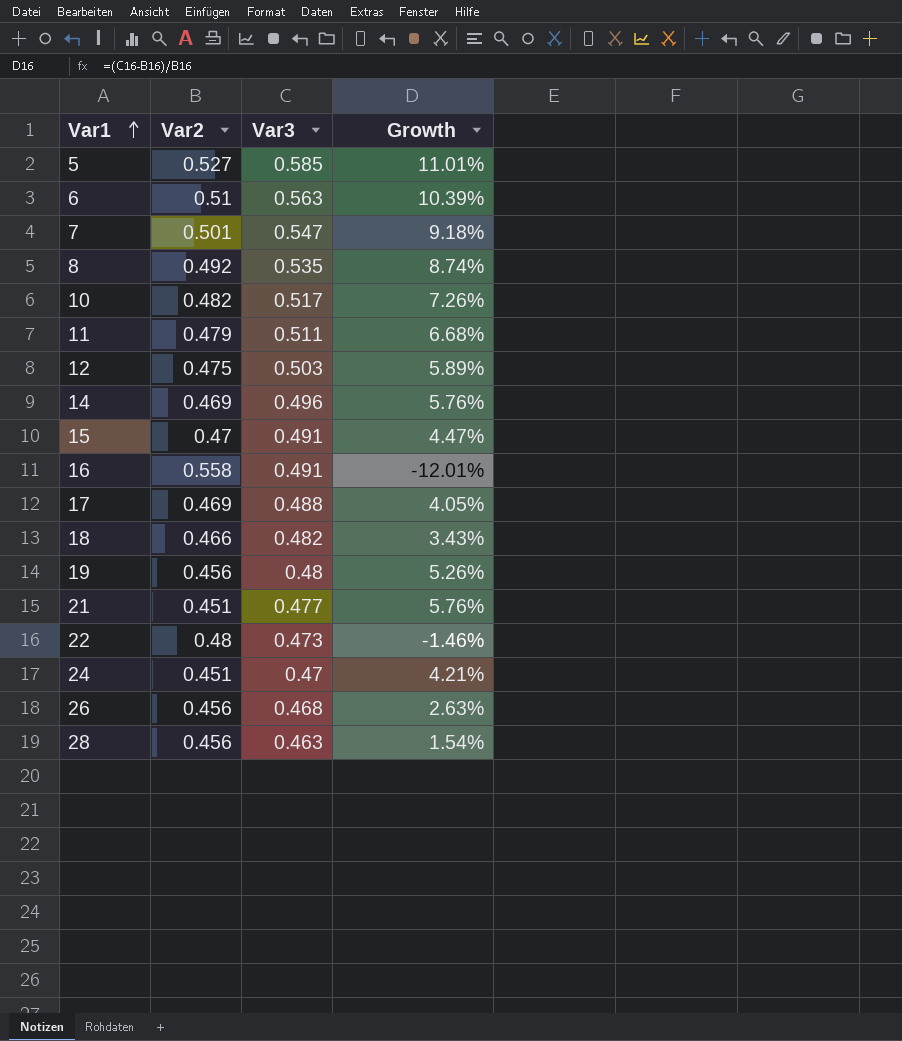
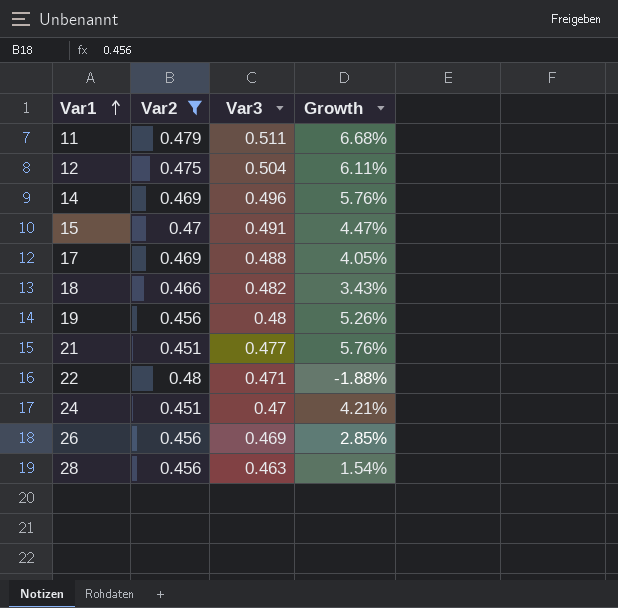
filter: none -> Var2 <= 0.48
12 | Var3: 0.503 -> 0.504
12 | Growth: 5.89% -> 6.11%
22 | Var3: 0.473 -> 0.471
22 | Growth: -1.46% -> -1.88%
26 | Var3: 0.468 -> 0.469
26 | Growth: 2.63% -> 2.85%

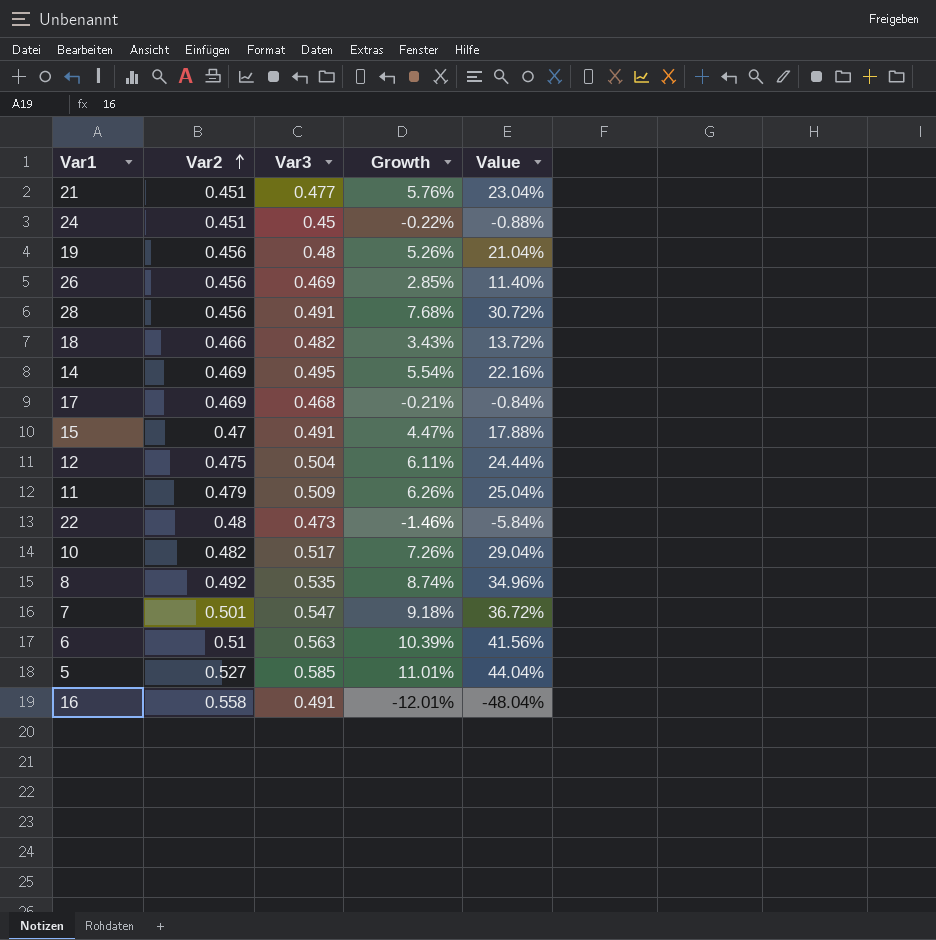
filter: Var2 <= 0.48 -> none
row order: Var1 ascending -> Var2 ascending
column Value | formula: none -> [Growth] * 4
24 | Var3: 0.47 -> 0.45
24 | Growth: 4.21% -> -0.22%
28 | Var3: 0.463 -> 0.491
28 | Growth: 1.54% -> 7.68%
14 | Var3: 0.496 -> 0.495
14 | Growth: 5.76% -> 5.54%
17 | Var3: 0.488 -> 0.468
17 | Growth: 4.05% -> -0.21%
11 | Var3: 0.511 -> 0.509
11 | Growth: 6.68% -> 6.26%
22 | Var3: 0.471 -> 0.473
22 | Growth: -1.88% -> -1.46%

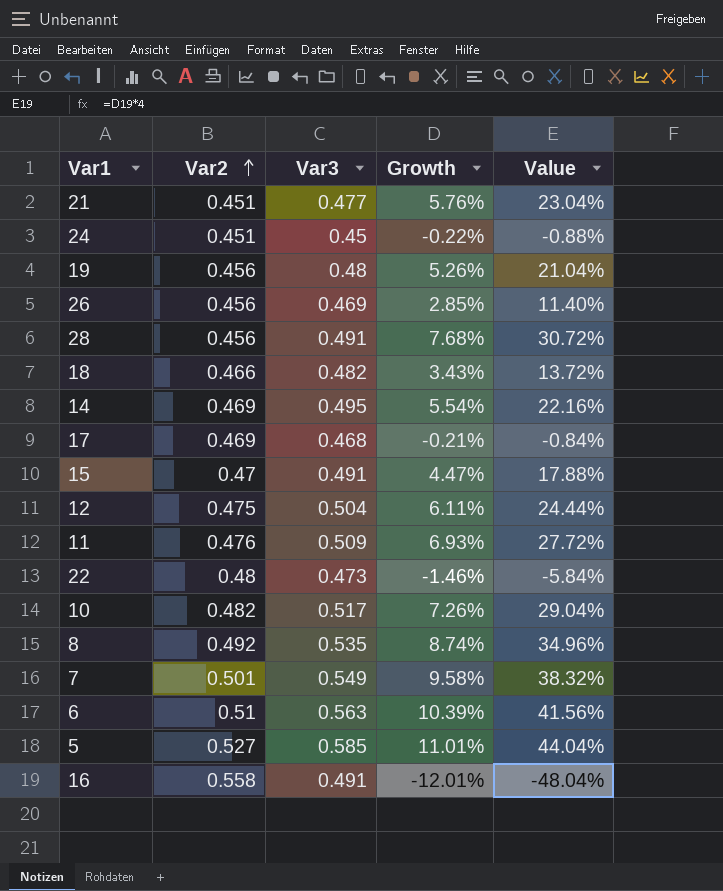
11 | Var2: 0.479 -> 0.476
11 | Growth: 6.26% -> 6.93%
11 | Value: 25.04% -> 27.72%
7 | Var3: 0.547 -> 0.549
7 | Growth: 9.18% -> 9.58%
7 | Value: 36.72% -> 38.32%

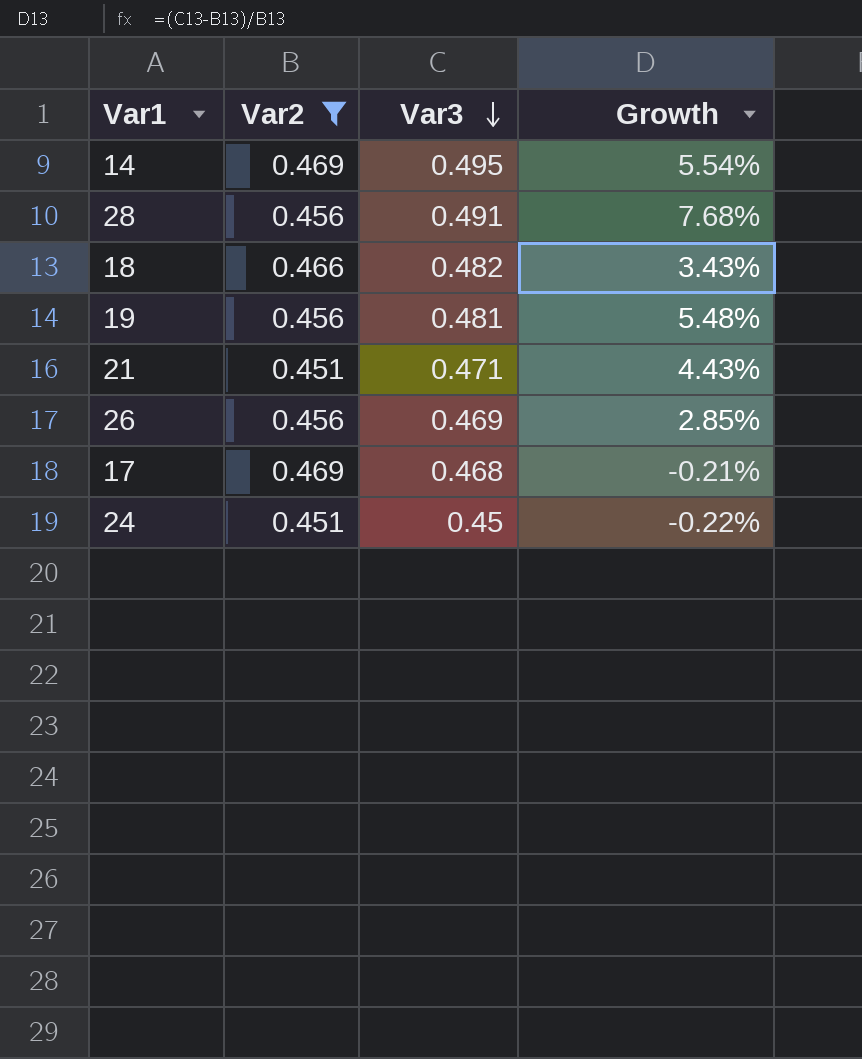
filter: none -> Var2 <= 0.469
row order: Var2 ascending -> Var3 descending
column Value | formula: [Growth] * 4 -> none
19 | Var3: 0.48 -> 0.481
19 | Growth: 5.26% -> 5.48%
21 | Var3: 0.477 -> 0.471
21 | Growth: 5.76% -> 4.43%

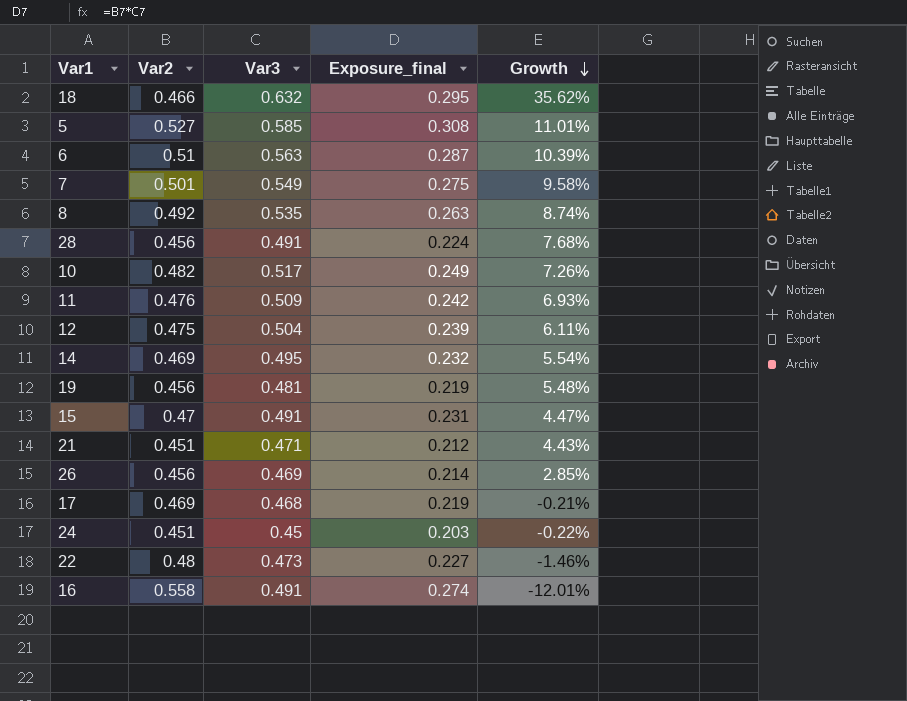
filter: Var2 <= 0.469 -> none
row order: Var3 descending -> Growth descending
column Exposure_final | formula: none -> [Var2] * [Var3]
18 | Var3: 0.482 -> 0.632
18 | Growth: 3.43% -> 35.62%

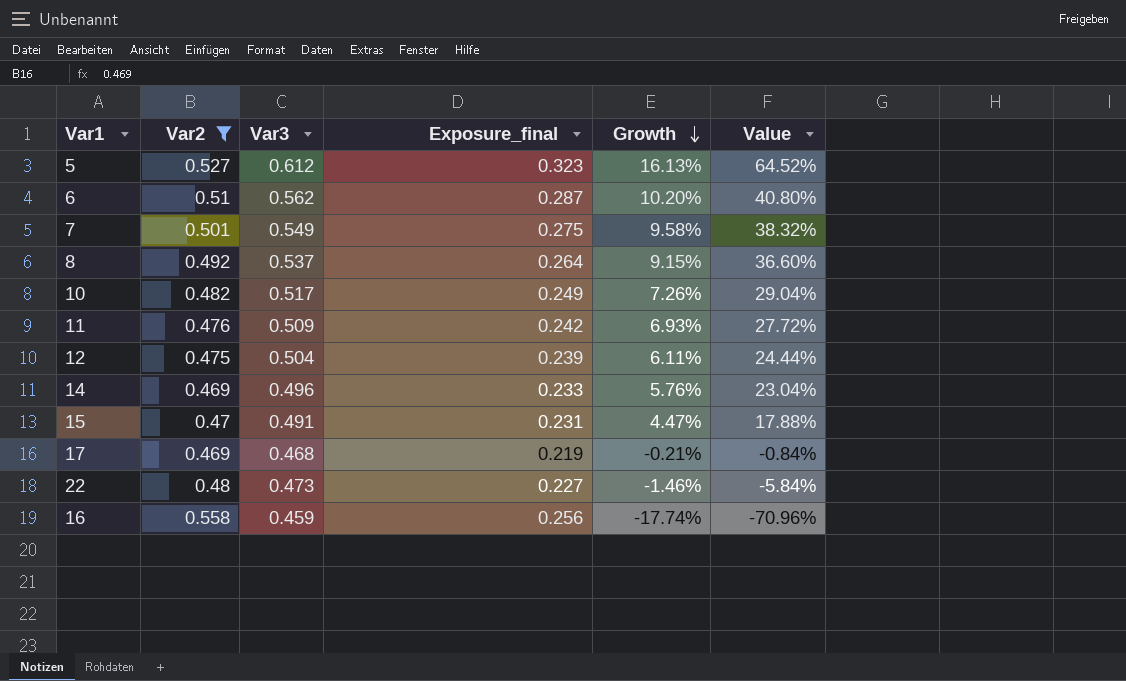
filter: none -> Var2 >= 0.469
column Value | formula: none -> [Growth] * 4
5 | Var3: 0.585 -> 0.612
5 | Exposure_final: 0.308 -> 0.323
5 | Growth: 11.01% -> 16.13%
6 | Var3: 0.563 -> 0.562
6 | Growth: 10.39% -> 10.20%
8 | Var3: 0.535 -> 0.537
8 | Exposure_final: 0.263 -> 0.264
8 | Growth: 8.74% -> 9.15%
14 | Var3: 0.495 -> 0.496
14 | Exposure_final: 0.232 -> 0.233
14 | Growth: 5.54% -> 5.76%
16 | Var3: 0.491 -> 0.459
16 | Exposure_final: 0.274 -> 0.256
16 | Growth: -12.01% -> -17.74%

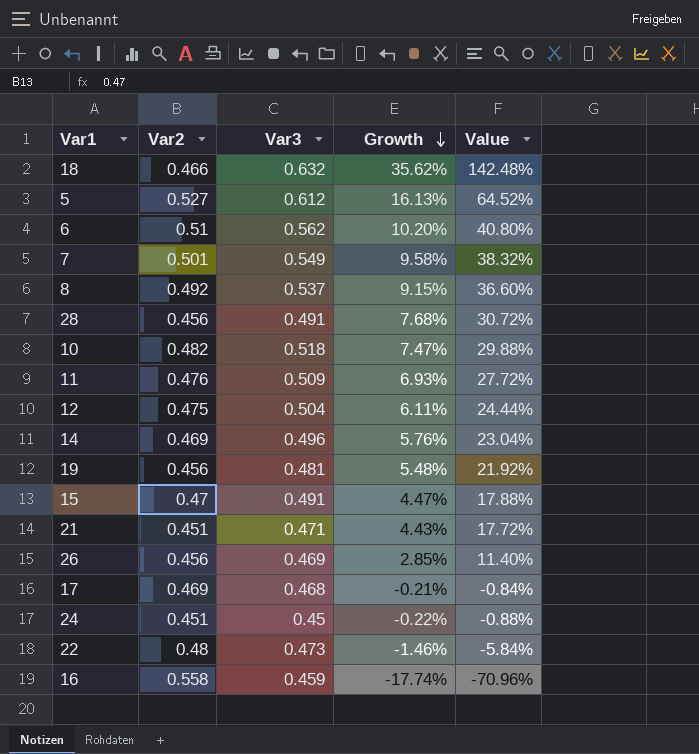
filter: Var2 >= 0.469 -> none
column Exposure_final | formula: [Var2] * [Var3] -> none
10 | Var3: 0.517 -> 0.518
10 | Growth: 7.26% -> 7.47%
10 | Value: 29.04% -> 29.88%

